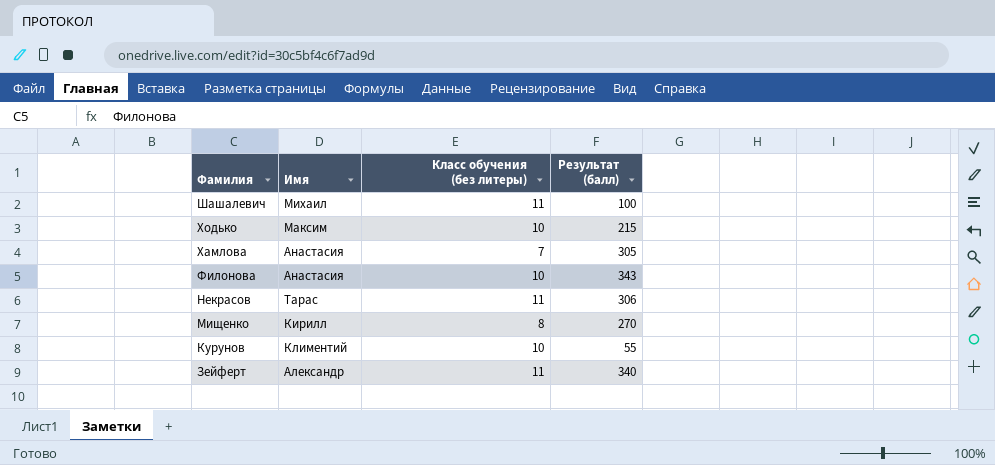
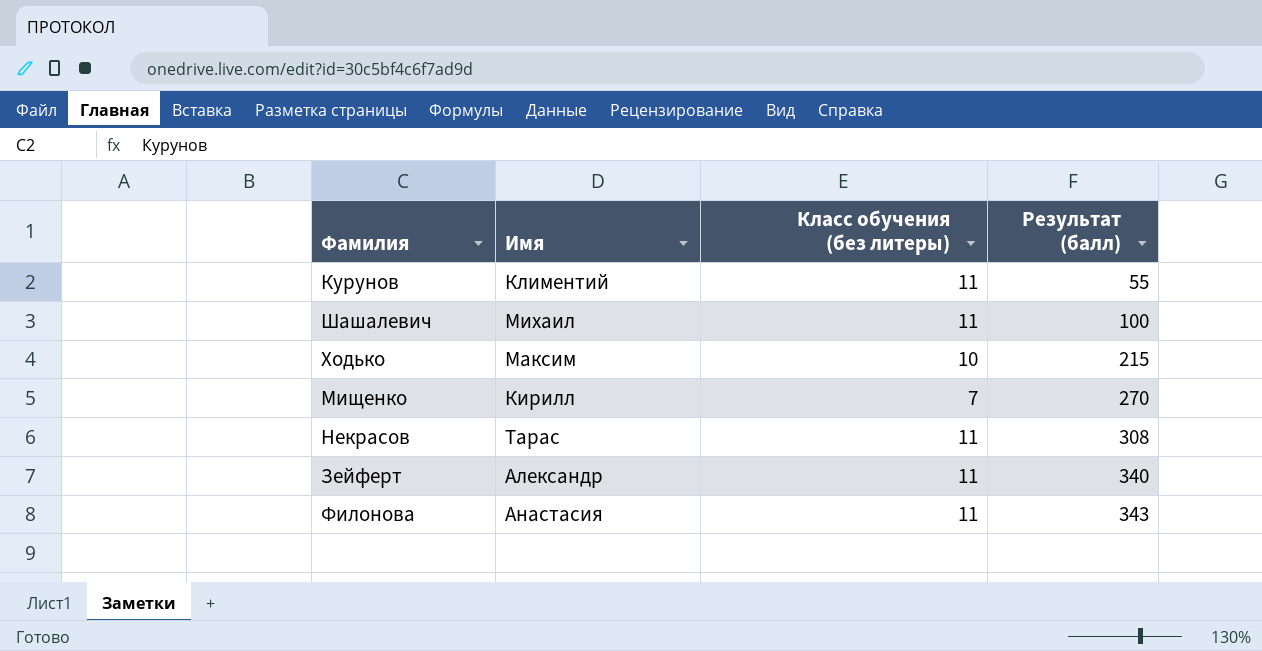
row order: Фамилия descending -> Результат (балл) ascending
row Хамлова: Анастасия | 7 | 305 -> none
Курунов | Класс обучения (без литеры): 10 -> 11
Мищенко | Класс обучения (без литеры): 8 -> 7
Некрасов | Результат (балл): 306 -> 308
Филонова | Класс обучения (без литеры): 10 -> 11

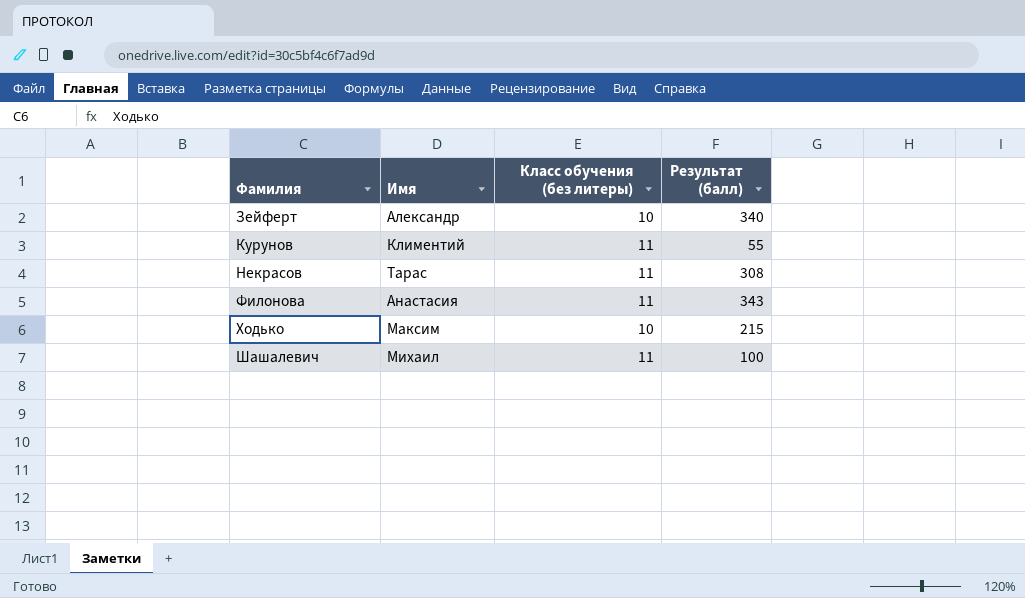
row order: Результат (балл) ascending -> Фамилия ascending
row Мищенко: Кирилл | 7 | 270 -> none
Зейферт | Класс обучения (без литеры): 11 -> 10

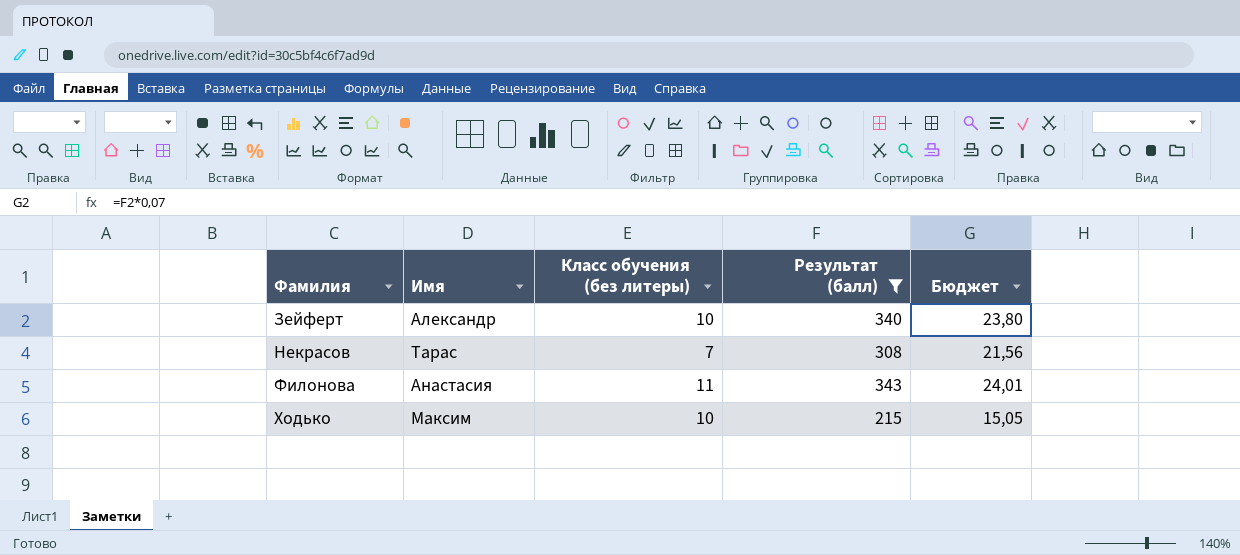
filter: none -> Результат (балл) >= 215
column Бюджет | formula: none -> [Результат (балл)] * 0,07
Некрасов | Класс обучения (без литеры): 11 -> 7

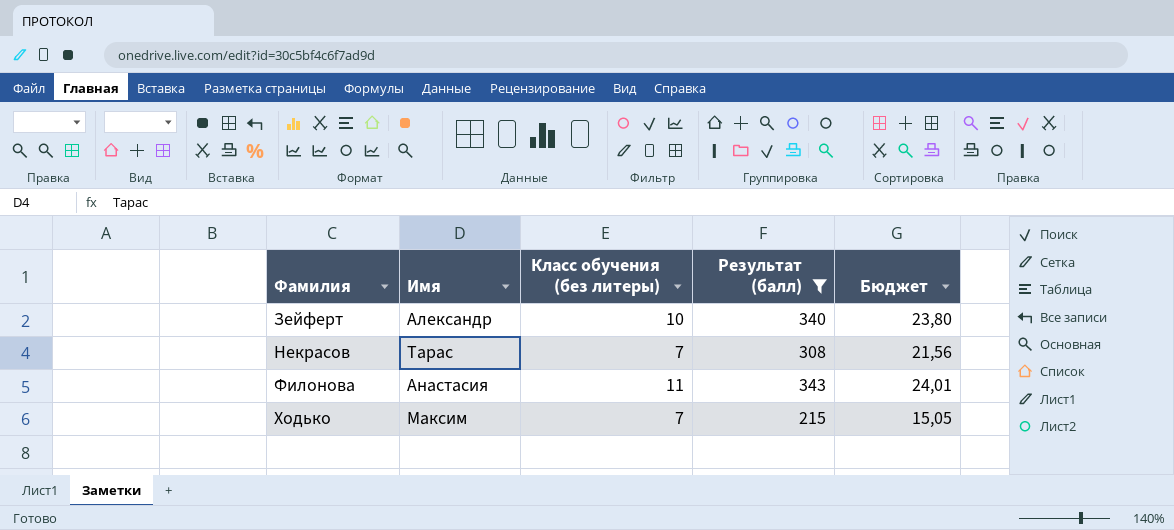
Ходько | Класс обучения (без литеры): 10 -> 7

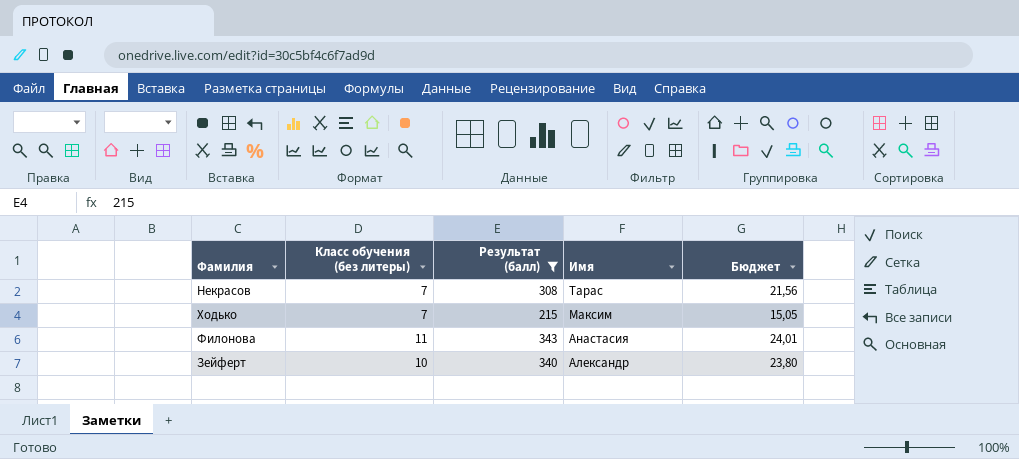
row order: Фамилия ascending -> Имя descending
column Имя | position: 2 -> 4

